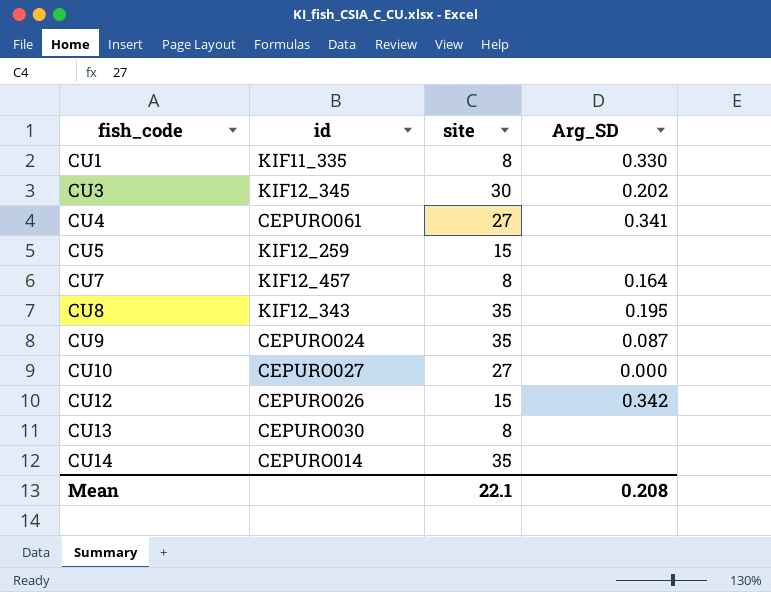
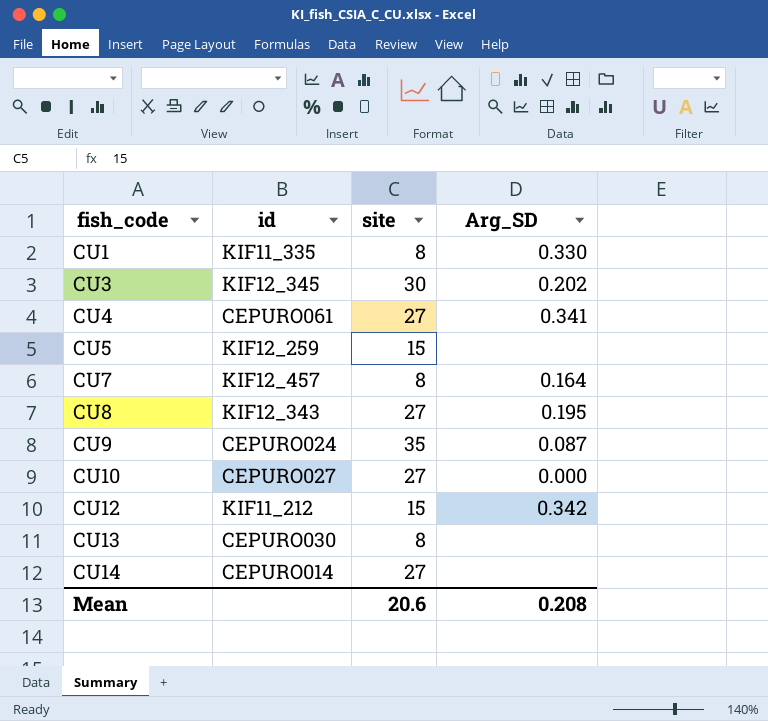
CU8 | site: 35 -> 27
CU12 | id: CEPURO026 -> KIF11_212
CU14 | site: 35 -> 27
Mean | site: 22.1 -> 20.6

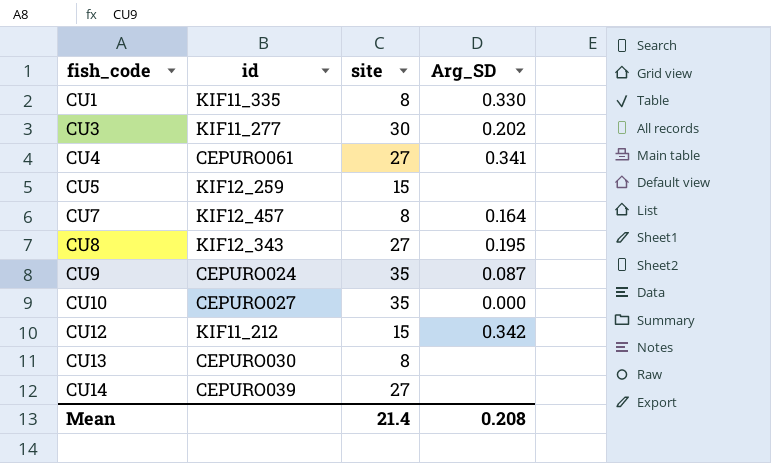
CU3 | id: KIF12_345 -> KIF11_277
CU10 | site: 27 -> 35
CU14 | id: CEPURO014 -> CEPURO039
Mean | site: 20.6 -> 21.4

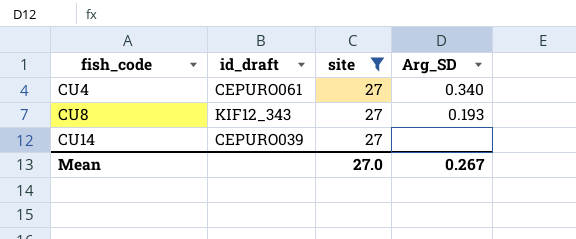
filter: none -> site = 27
column name: id -> id_draft
CU4 | Arg_SD: 0.341 -> 0.340
CU8 | Arg_SD: 0.195 -> 0.193
Mean | site: 21.4 -> 27.0
Mean | Arg_SD: 0.208 -> 0.267

